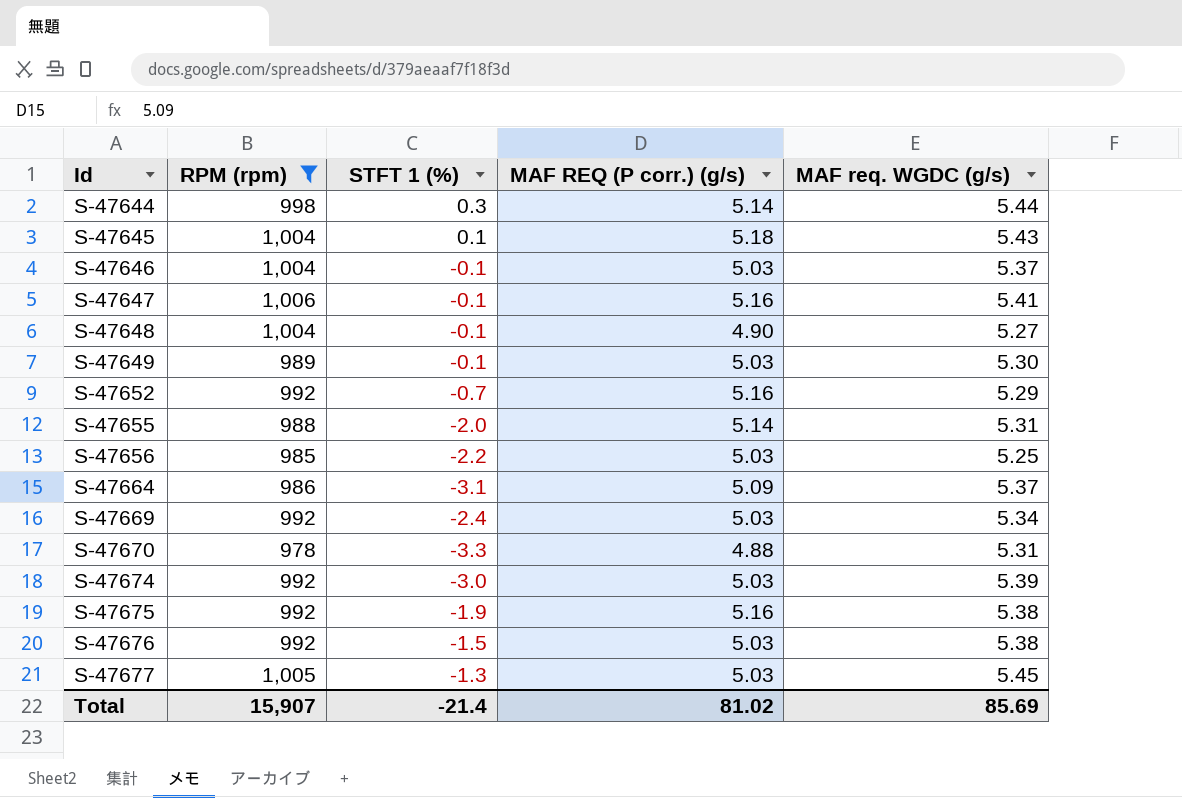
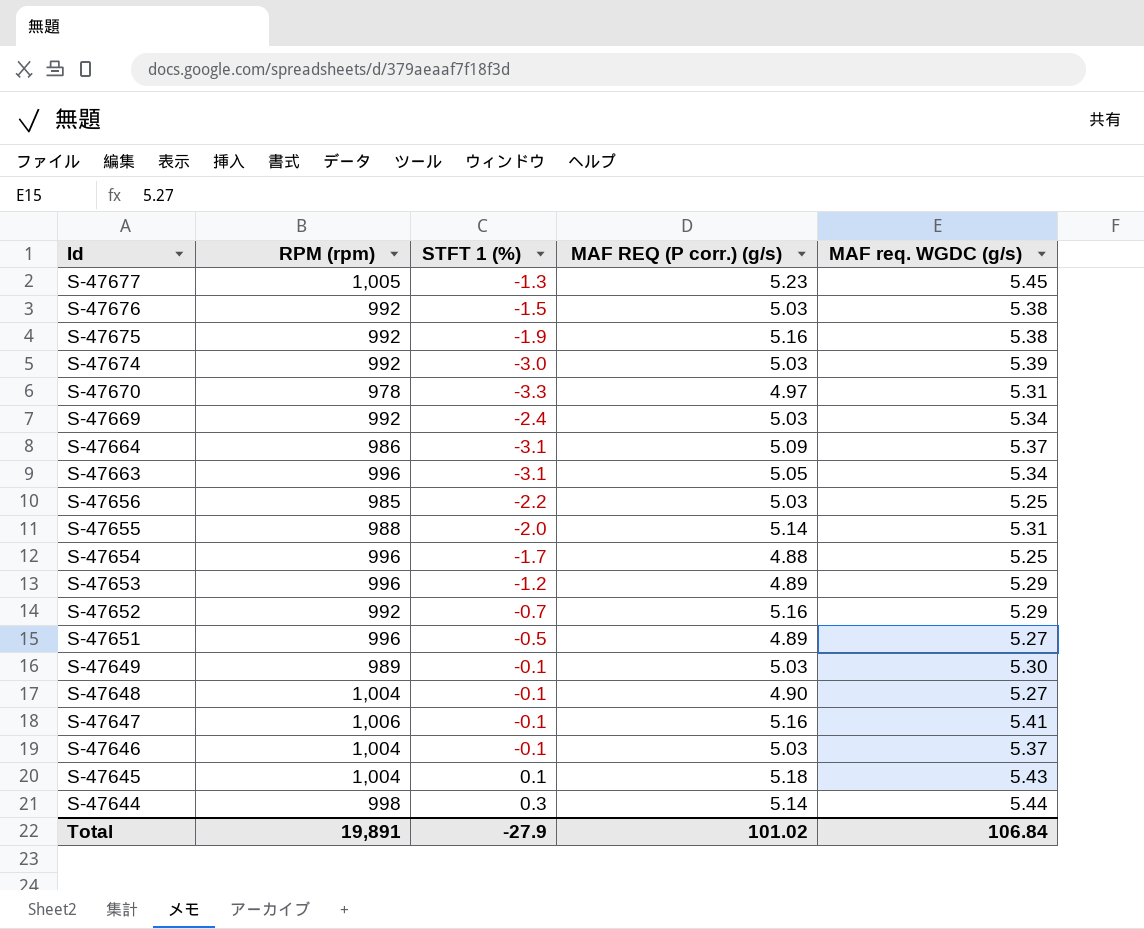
filter: RPM (rpm) != 996 -> none
row order: Id ascending -> Id descending
S-47677 | MAF REQ (P corr.) (g/s): 5.03 -> 5.23
S-47670 | MAF REQ (P corr.) (g/s): 4.88 -> 4.97
Total | RPM (rpm): 15,907 -> 19,891
Total | STFT 1 (%): -21.4 -> -27.9
Total | MAF REQ (P corr.) (g/s): 81.02 -> 101.02
Total | MAF req. WGDC (g/s): 85.69 -> 106.84

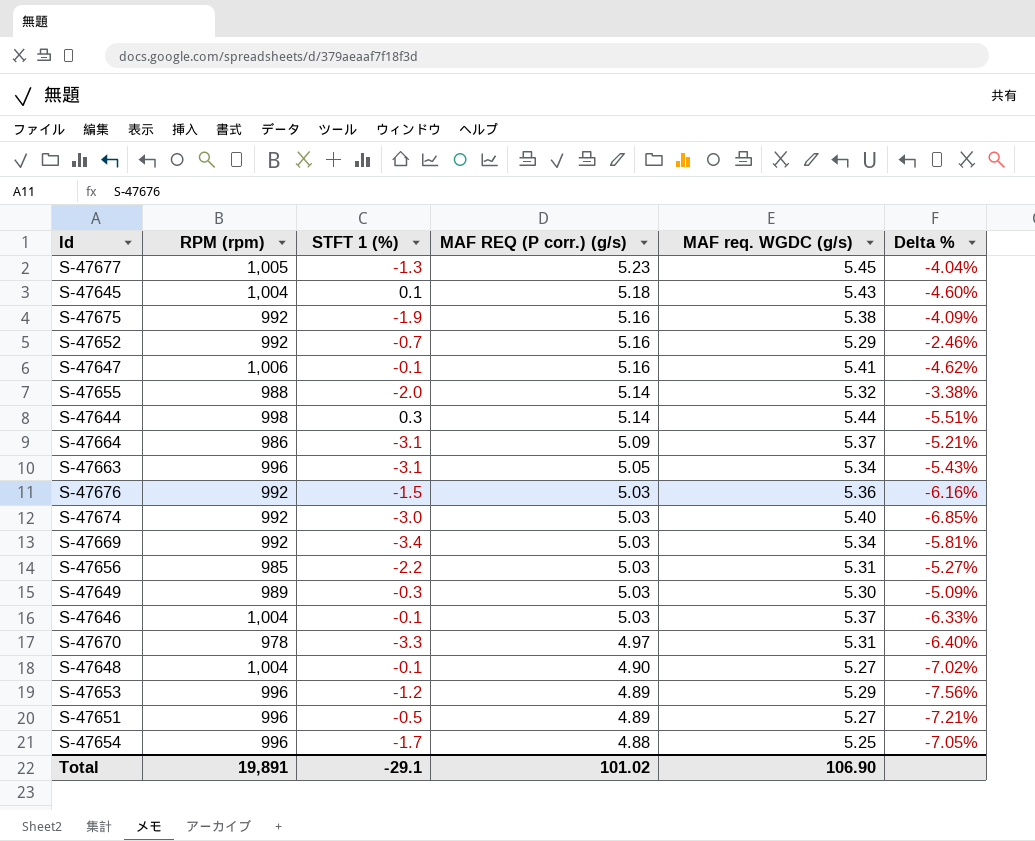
row order: Id descending -> MAF REQ (P corr.) (g/s) descending
column Delta % | formula: none -> ([MAF REQ (P corr.) (g/s)] - [MAF req. WGDC (g/s)]) / [MAF req. WGDC (g/s)]
S-47655 | MAF req. WGDC (g/s): 5.31 -> 5.32
S-47676 | MAF req. WGDC (g/s): 5.38 -> 5.36
S-47674 | MAF req. WGDC (g/s): 5.39 -> 5.40
S-47669 | STFT 1 (%): -2.4 -> -3.4
S-47656 | MAF req. WGDC (g/s): 5.25 -> 5.31
S-47649 | STFT 1 (%): -0.1 -> -0.3
Total | STFT 1 (%): -27.9 -> -29.1
Total | MAF req. WGDC (g/s): 106.84 -> 106.90

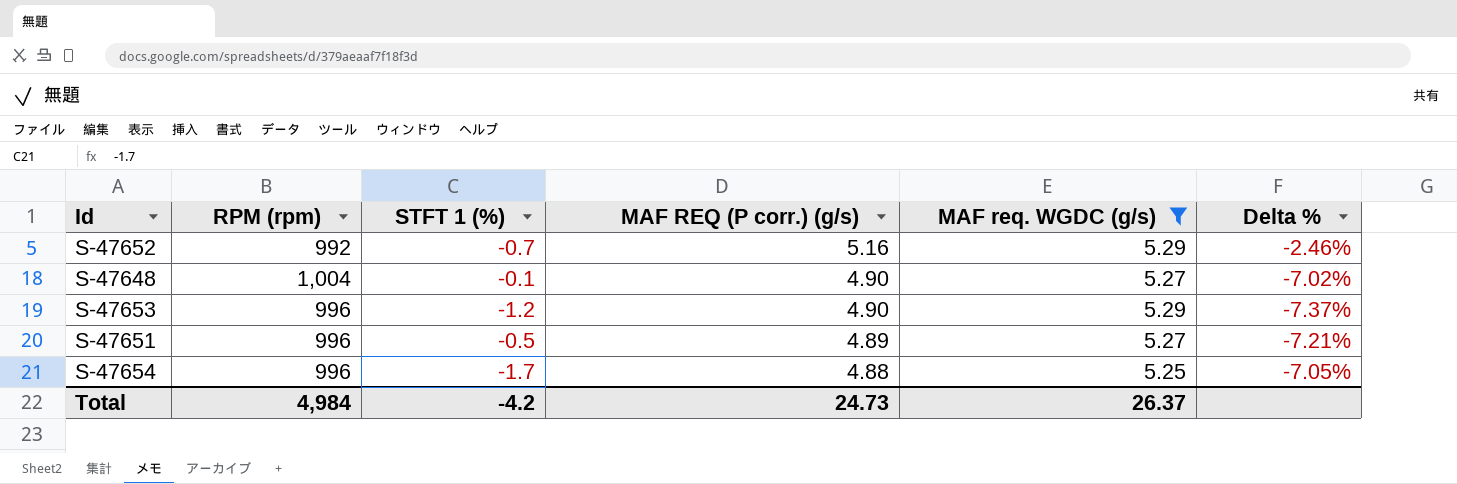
filter: none -> MAF req. WGDC (g/s) <= 5.29
S-47653 | MAF REQ (P corr.) (g/s): 4.89 -> 4.90
S-47653 | Delta %: -7.56% -> -7.37%
Total | RPM (rpm): 19,891 -> 4,984
Total | STFT 1 (%): -29.1 -> -4.2
Total | MAF REQ (P corr.) (g/s): 101.02 -> 24.73
Total | MAF req. WGDC (g/s): 106.90 -> 26.37

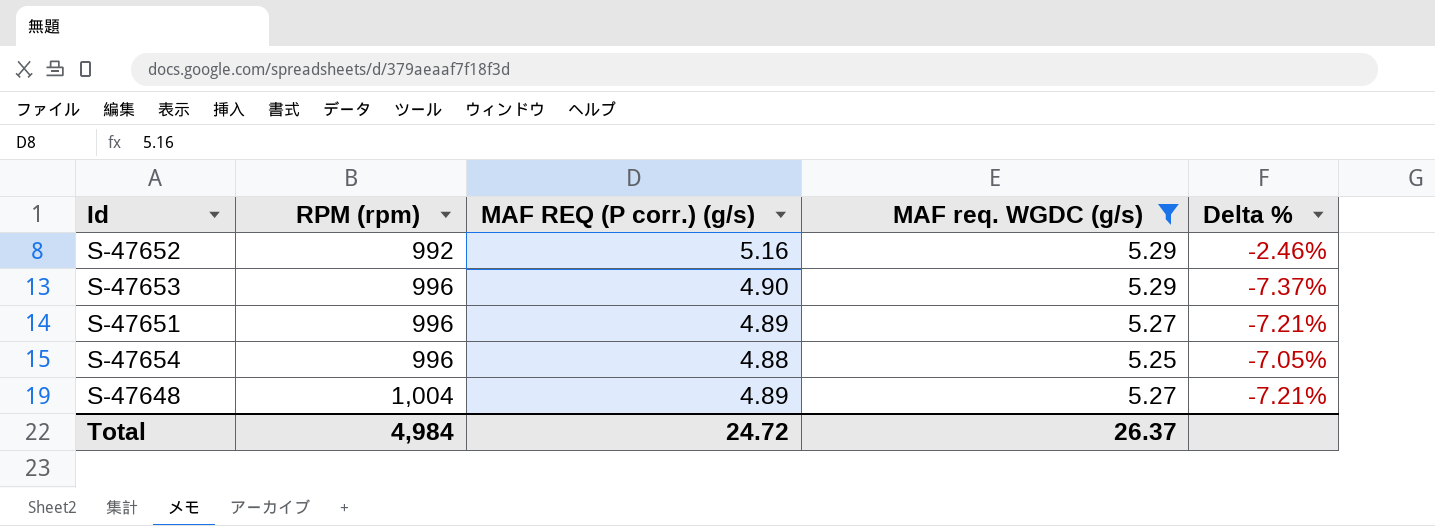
row order: MAF REQ (P corr.) (g/s) descending -> RPM (rpm) ascending
column STFT 1 (%) | position: 3 -> none
S-47648 | MAF REQ (P corr.) (g/s): 4.90 -> 4.89
S-47648 | Delta %: -7.02% -> -7.21%
Total | MAF REQ (P corr.) (g/s): 24.73 -> 24.72

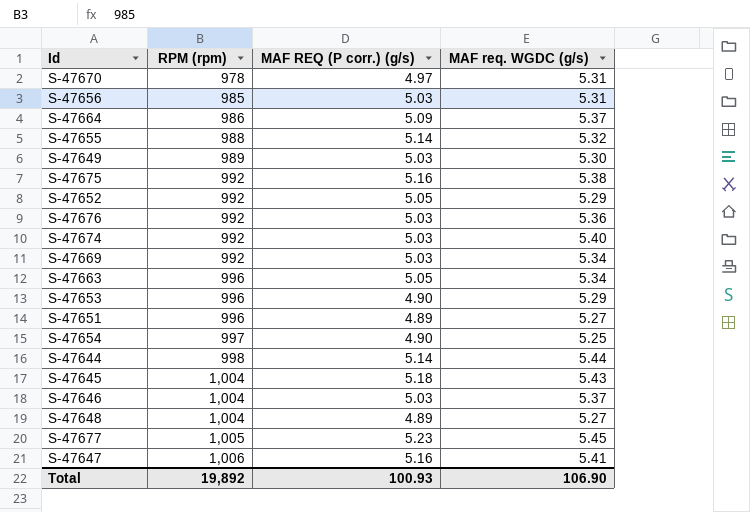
filter: MAF req. WGDC (g/s) <= 5.29 -> none
column Delta % | formula: ([MAF REQ (P corr.) (g/s)] - [MAF req. WGDC (g/s)]) / [MAF req. WGDC (g/s)] -> none
S-47652 | MAF REQ (P corr.) (g/s): 5.16 -> 5.05
S-47654 | RPM (rpm): 996 -> 997
S-47654 | MAF REQ (P corr.) (g/s): 4.88 -> 4.90
Total | RPM (rpm): 4,984 -> 19,892
Total | MAF REQ (P corr.) (g/s): 24.72 -> 100.93
Total | MAF req. WGDC (g/s): 26.37 -> 106.90

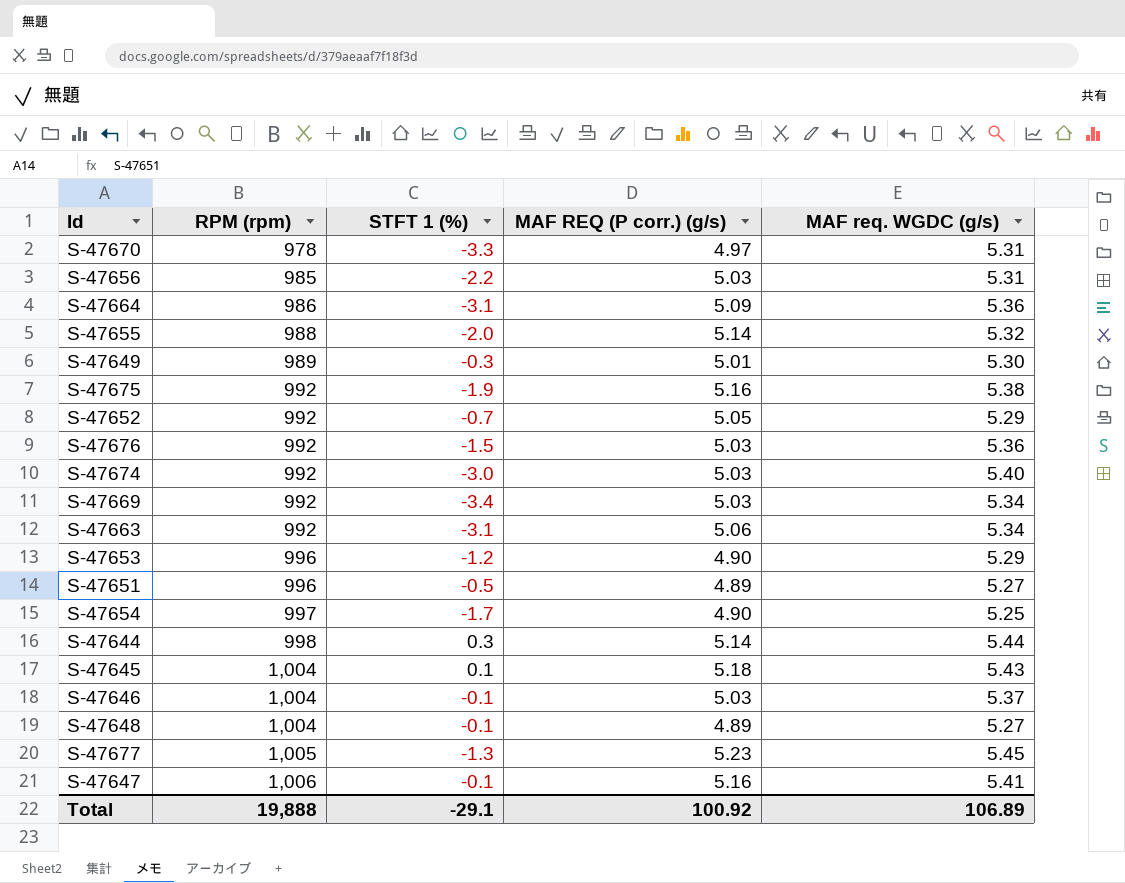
column STFT 1 (%) | position: none -> 3
S-47664 | MAF req. WGDC (g/s): 5.37 -> 5.36
S-47649 | MAF REQ (P corr.) (g/s): 5.03 -> 5.01
S-47663 | RPM (rpm): 996 -> 992
S-47663 | MAF REQ (P corr.) (g/s): 5.05 -> 5.06
Total | RPM (rpm): 19,892 -> 19,888
Total | MAF REQ (P corr.) (g/s): 100.93 -> 100.92
Total | MAF req. WGDC (g/s): 106.90 -> 106.89

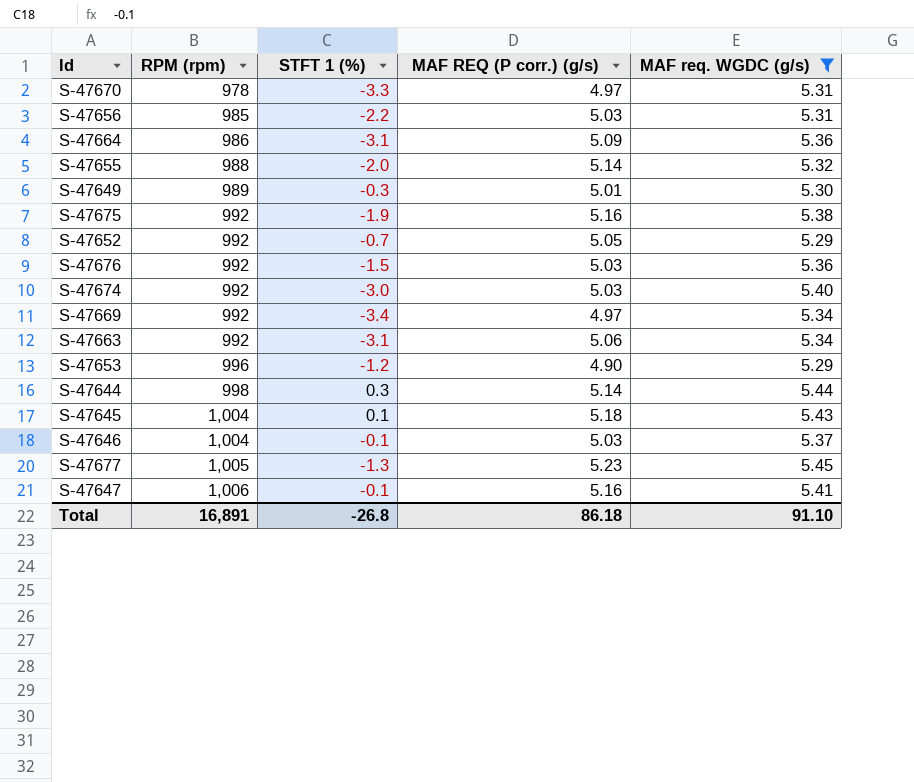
filter: none -> MAF req. WGDC (g/s) >= 5.29
S-47669 | MAF REQ (P corr.) (g/s): 5.03 -> 4.97
Total | RPM (rpm): 19,888 -> 16,891
Total | STFT 1 (%): -29.1 -> -26.8
Total | MAF REQ (P corr.) (g/s): 100.92 -> 86.18
Total | MAF req. WGDC (g/s): 106.89 -> 91.10

